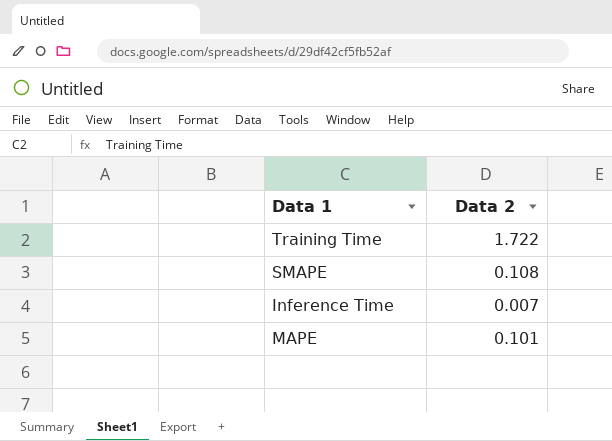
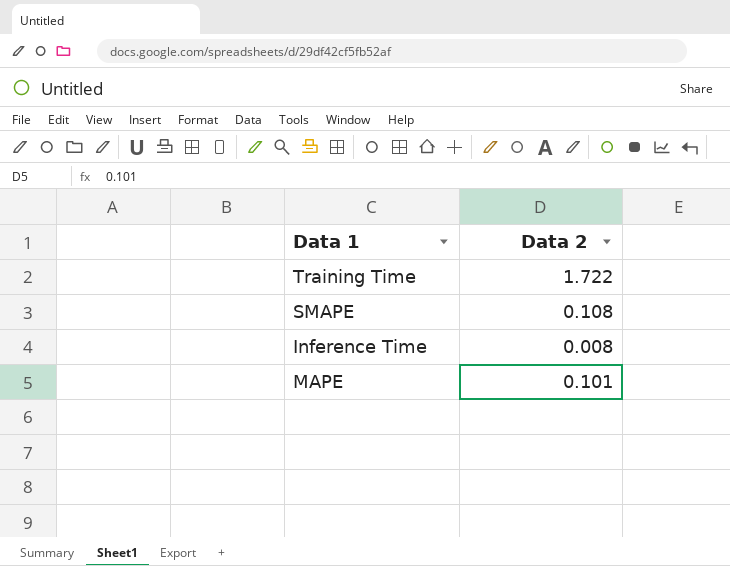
Inference Time | Data 2: 0.007 -> 0.008

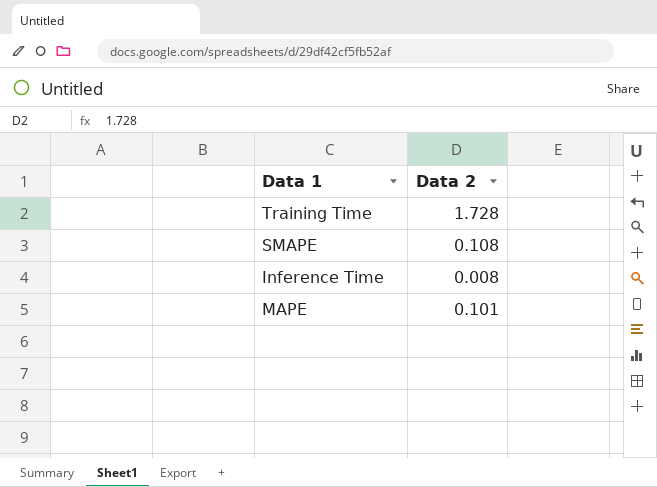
Training Time | Data 2: 1.722 -> 1.728

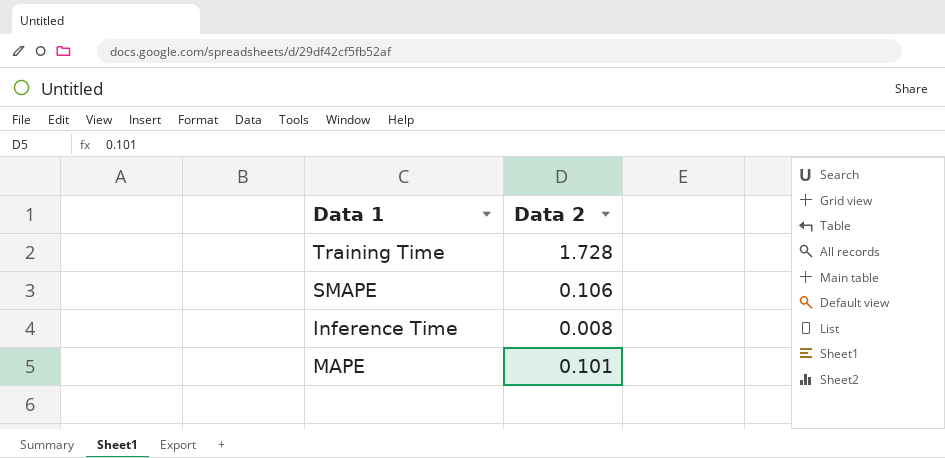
SMAPE | Data 2: 0.108 -> 0.106

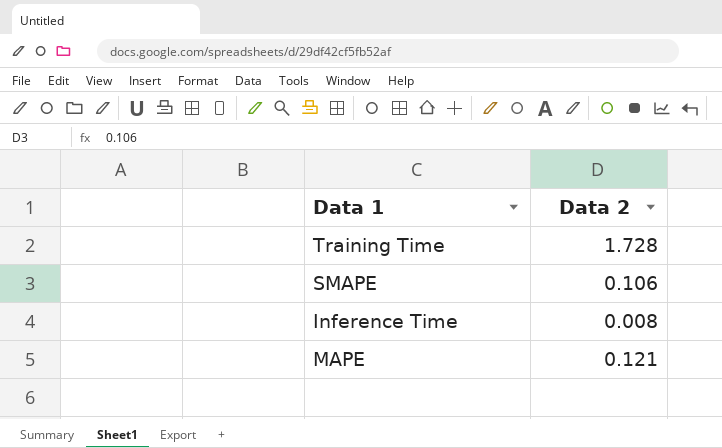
MAPE | Data 2: 0.101 -> 0.121

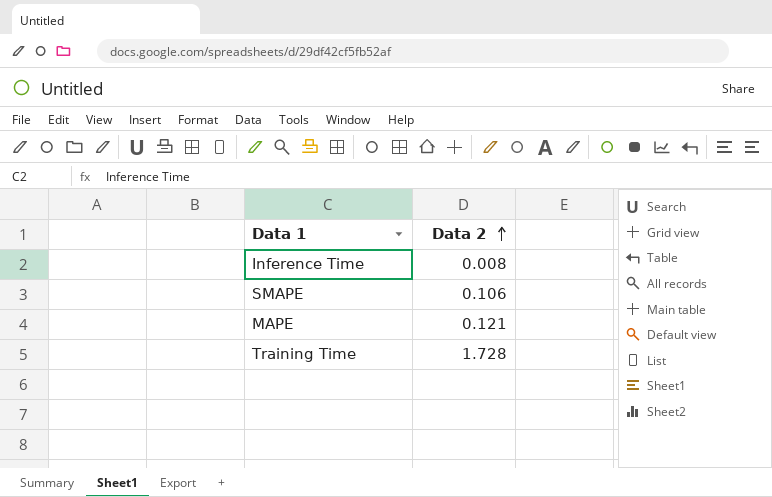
row order: none -> Data 2 ascending

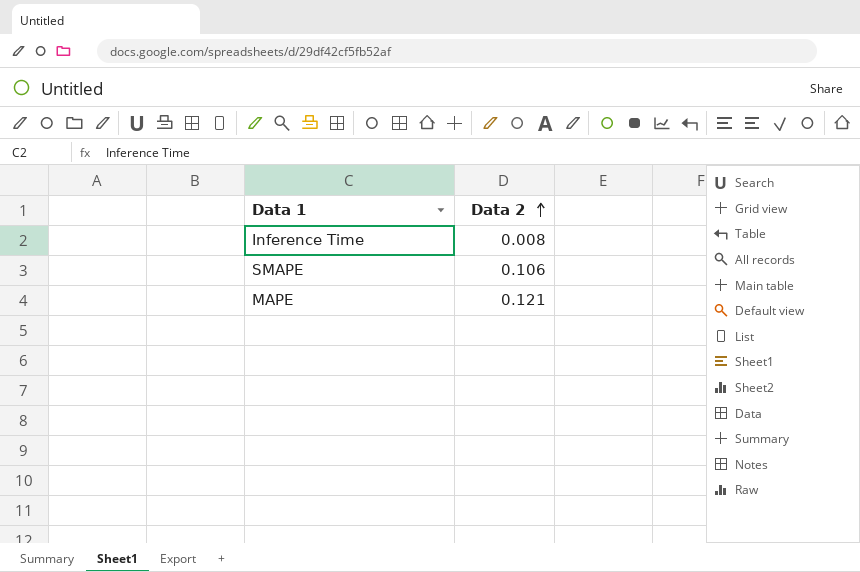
row Training Time: 1.728 -> none

